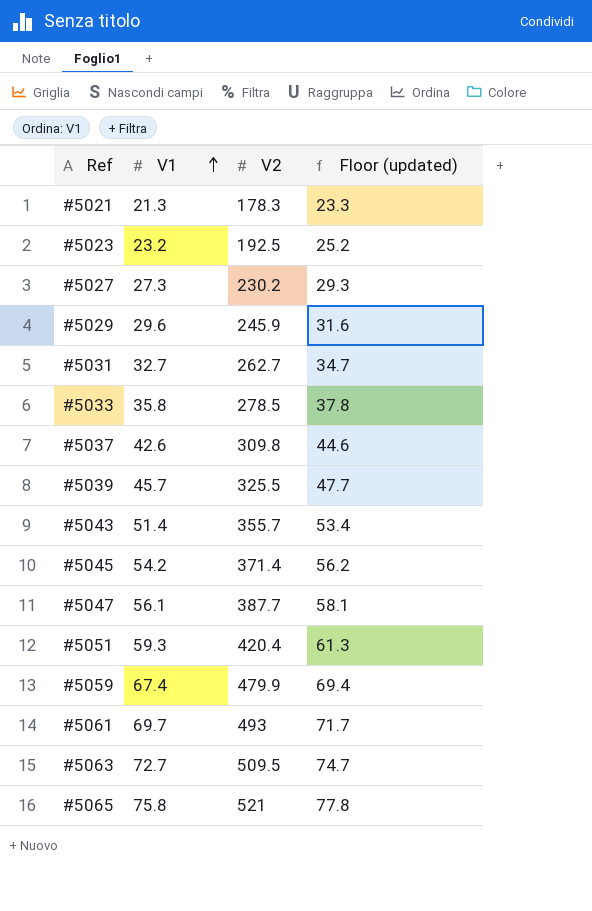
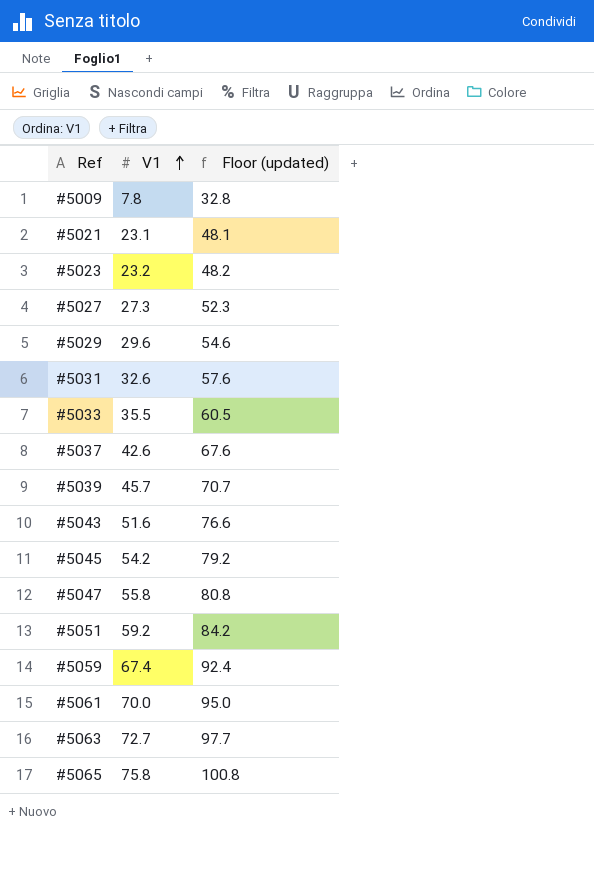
column V2 | position: 3 -> none
column Floor (updated) | formula: [V1] + 2 -> [V1] + 25
row #5009: none -> 7.8 | 32.8
#5021 | V1: 21.3 -> 23.1
#5031 | V1: 32.7 -> 32.6
#5033 | V1: 35.8 -> 35.5
#5043 | V1: 51.4 -> 51.6
#5047 | V1: 56.1 -> 55.8
#5051 | V1: 59.3 -> 59.2
#5061 | V1: 69.7 -> 70.0

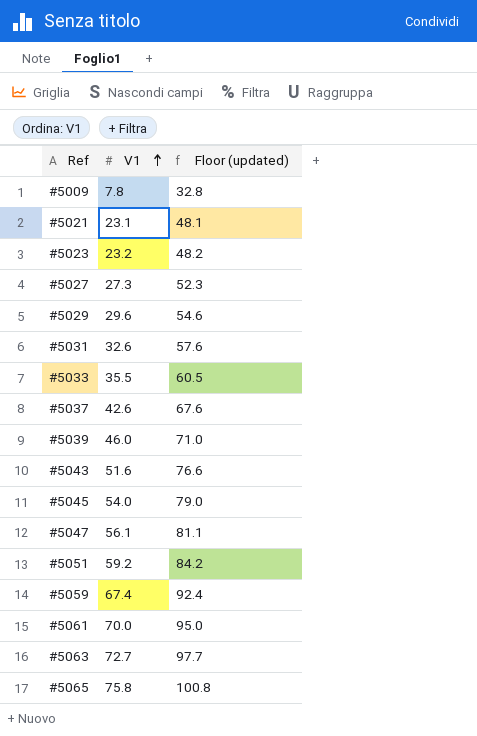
#5039 | V1: 45.7 -> 46.0
#5039 | Floor (updated): 70.7 -> 71.0
#5045 | V1: 54.2 -> 54.0
#5045 | Floor (updated): 79.2 -> 79.0
#5047 | V1: 55.8 -> 56.1
#5047 | Floor (updated): 80.8 -> 81.1

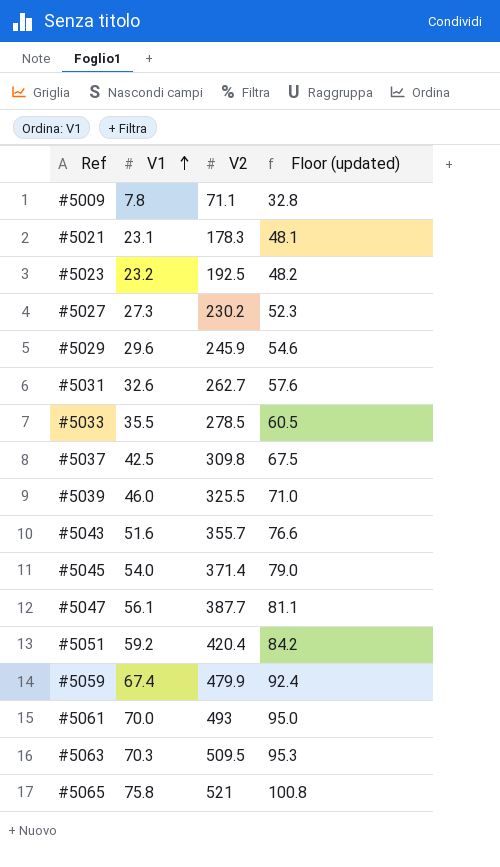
column V2 | position: none -> 3
#5037 | V1: 42.6 -> 42.5
#5037 | Floor (updated): 67.6 -> 67.5
#5063 | V1: 72.7 -> 70.3
#5063 | Floor (updated): 97.7 -> 95.3

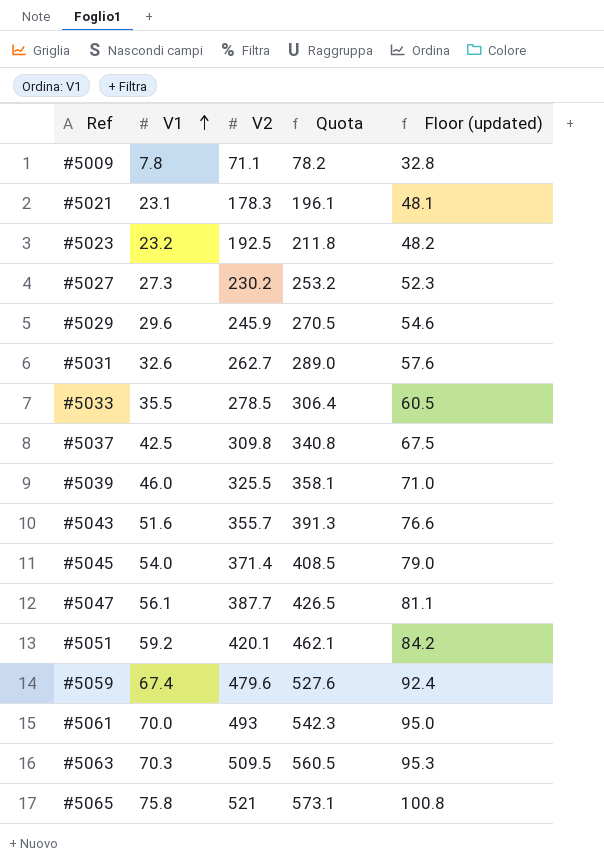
column Quota | formula: none -> [V2] * 1.1
#5051 | V2: 420.4 -> 420.1
#5059 | V2: 479.9 -> 479.6

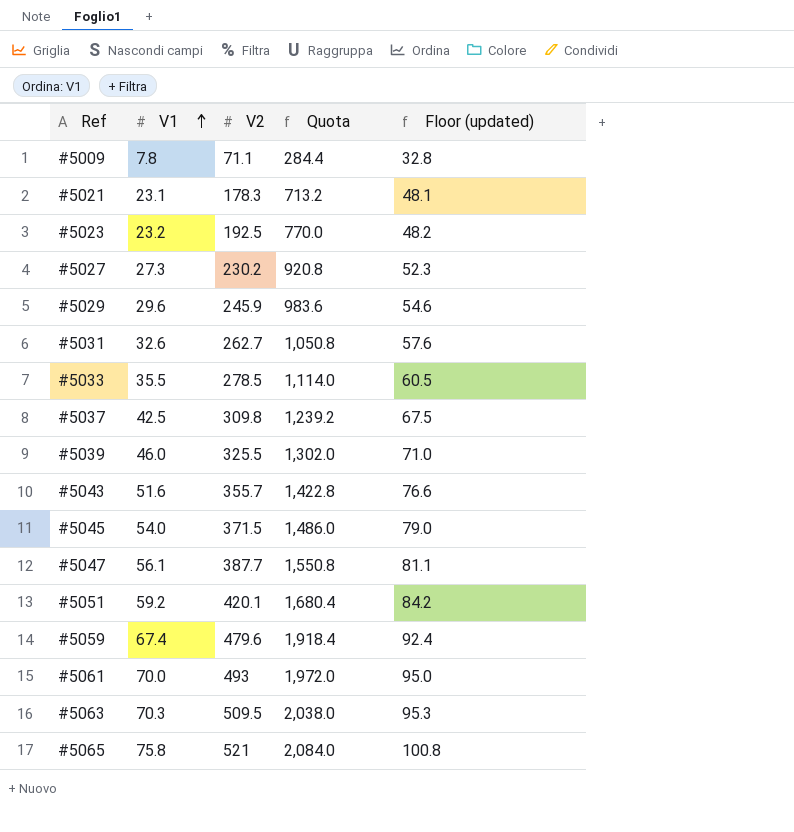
column Quota | formula: [V2] * 1.1 -> [V2] * 4
#5045 | V2: 371.4 -> 371.5

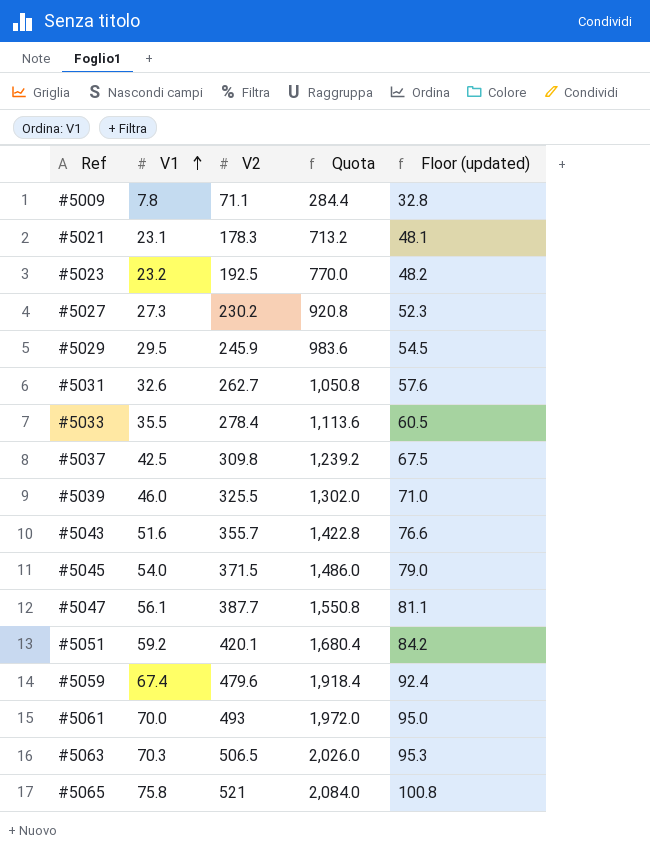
#5029 | V1: 29.6 -> 29.5
#5029 | Floor (updated): 54.6 -> 54.5
#5033 | V2: 278.5 -> 278.4
#5033 | Quota: 1,114.0 -> 1,113.6
#5063 | V2: 509.5 -> 506.5
#5063 | Quota: 2,038.0 -> 2,026.0

